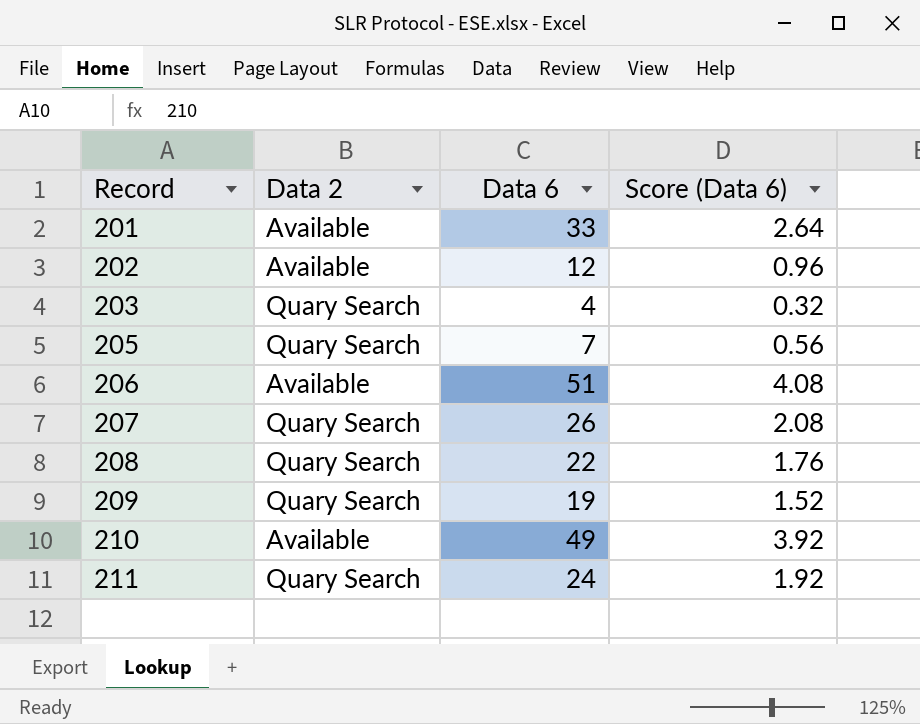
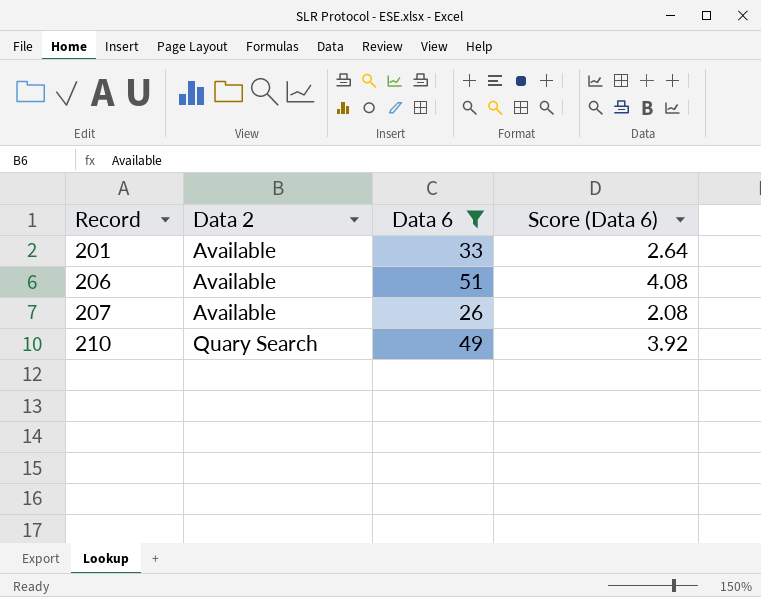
filter: none -> Data 6 >= 26
207 | Data 2: Quary Search -> Available
210 | Data 2: Available -> Quary Search

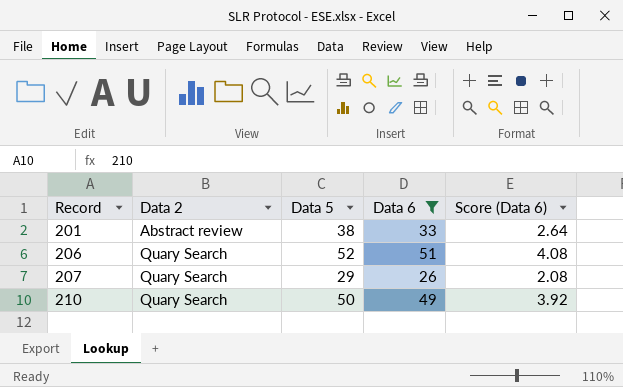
column Data 5 | position: none -> 3
201 | Data 2: Available -> Abstract review
206 | Data 2: Available -> Quary Search
207 | Data 2: Available -> Quary Search

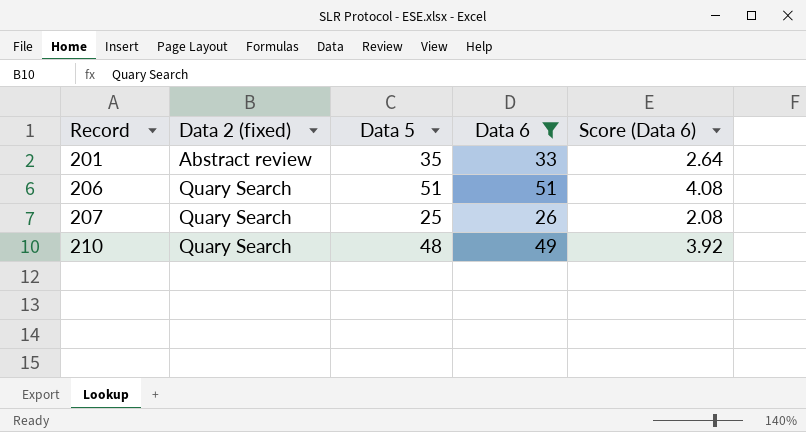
column name: Data 2 -> Data 2 (fixed)
201 | Data 5: 38 -> 35
206 | Data 5: 52 -> 51
207 | Data 5: 29 -> 25
210 | Data 5: 50 -> 48

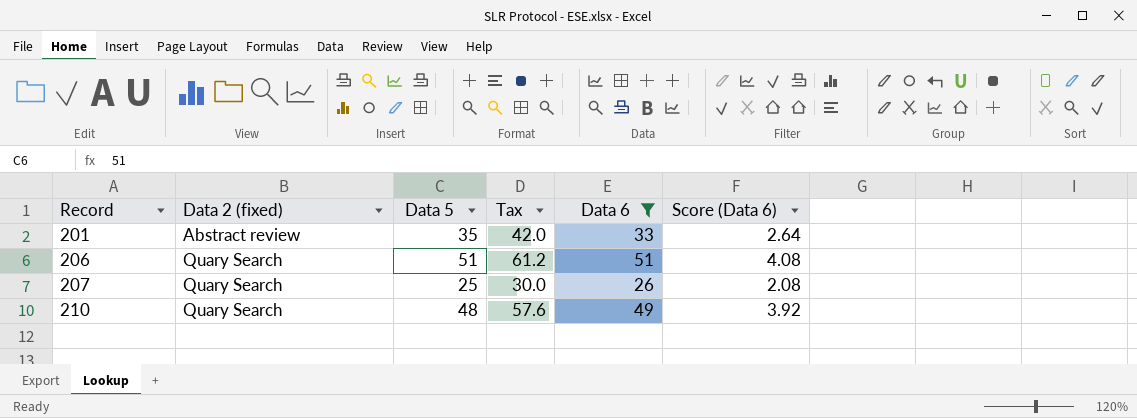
column Tax | formula: none -> [Data 5] * 1.2

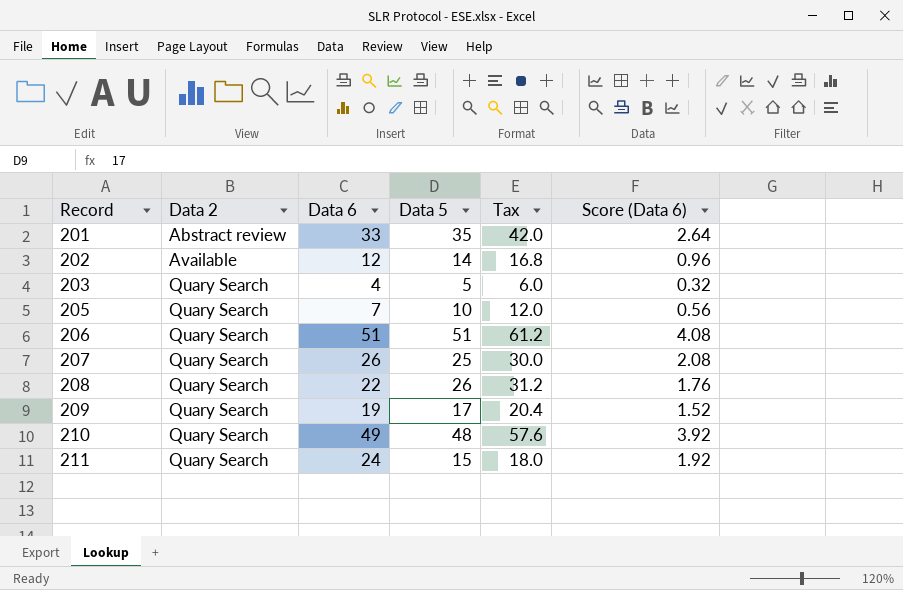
filter: Data 6 >= 26 -> none
column name: Data 2 (fixed) -> Data 2
column Data 6 | position: 5 -> 3

